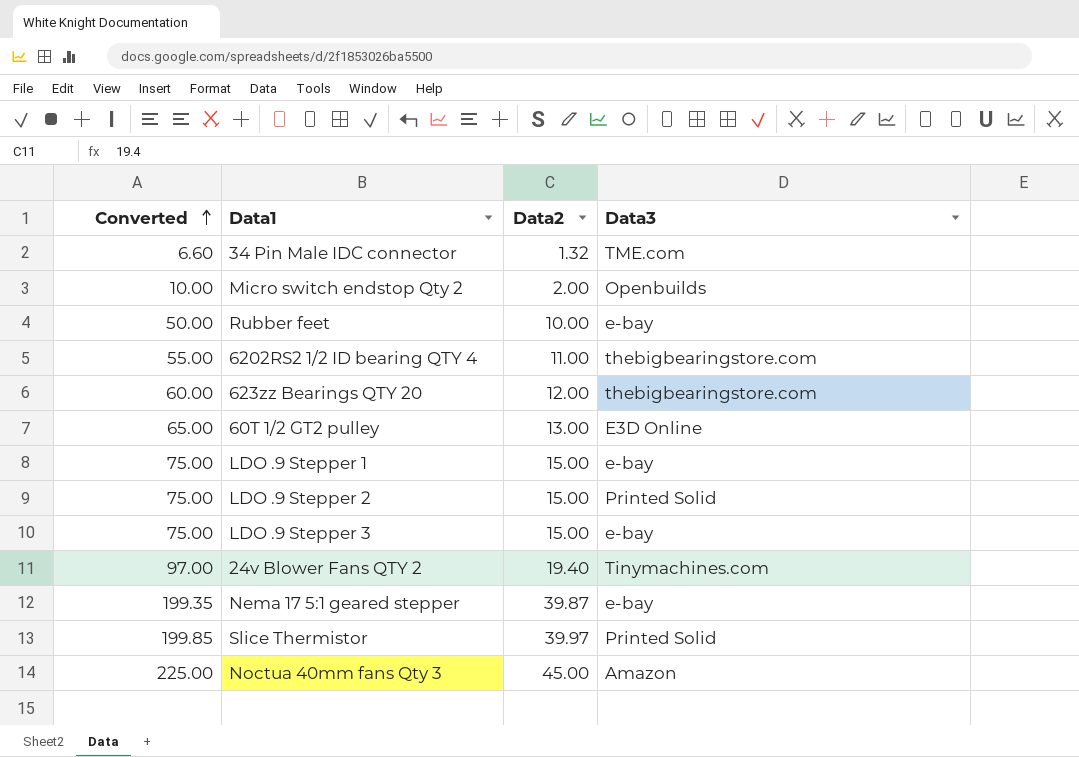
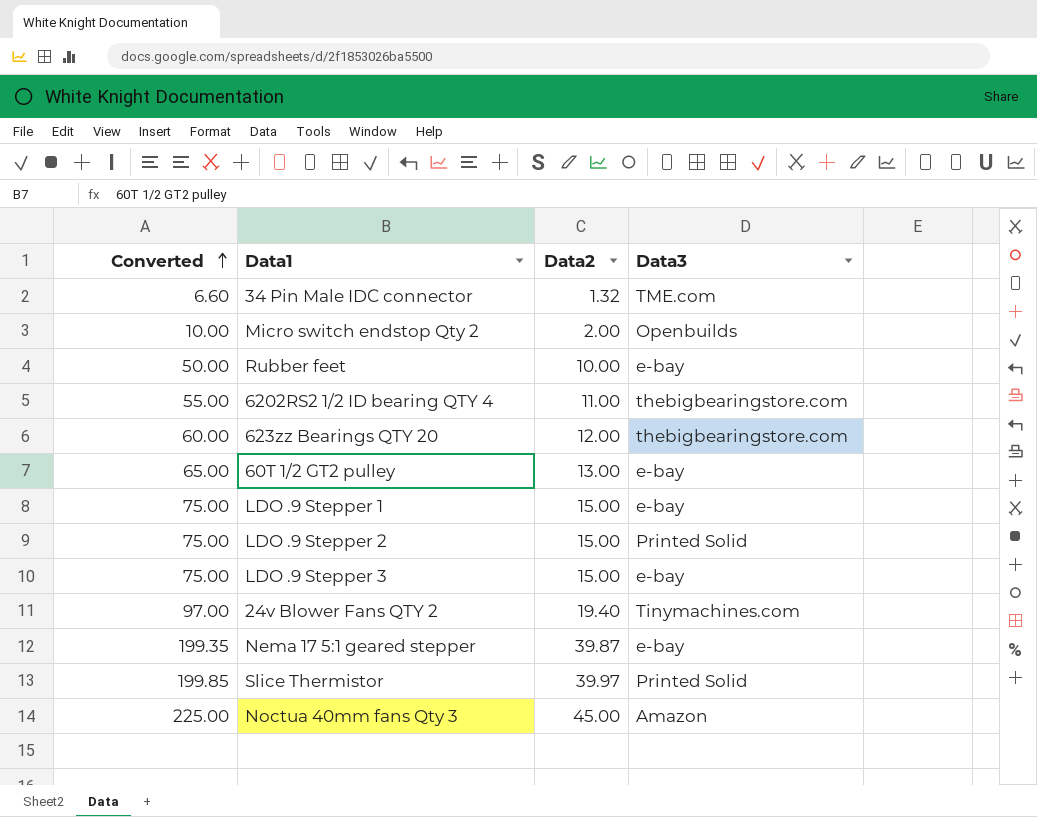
60T 1/2 GT2 pulley | Data3: E3D Online -> e-bay

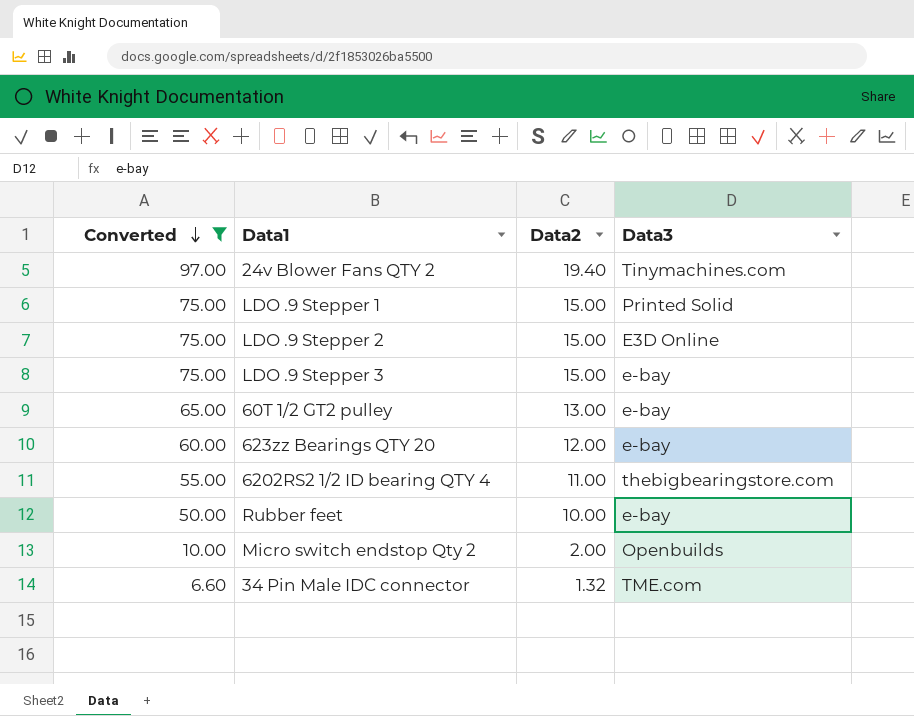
filter: none -> Converted <= 97.00
row order: Converted ascending -> Converted descending
LDO .9 Stepper 1 | Data3: e-bay -> Printed Solid
LDO .9 Stepper 2 | Data3: Printed Solid -> E3D Online
623zz Bearings QTY 20 | Data3: thebigbearingstore.com -> e-bay

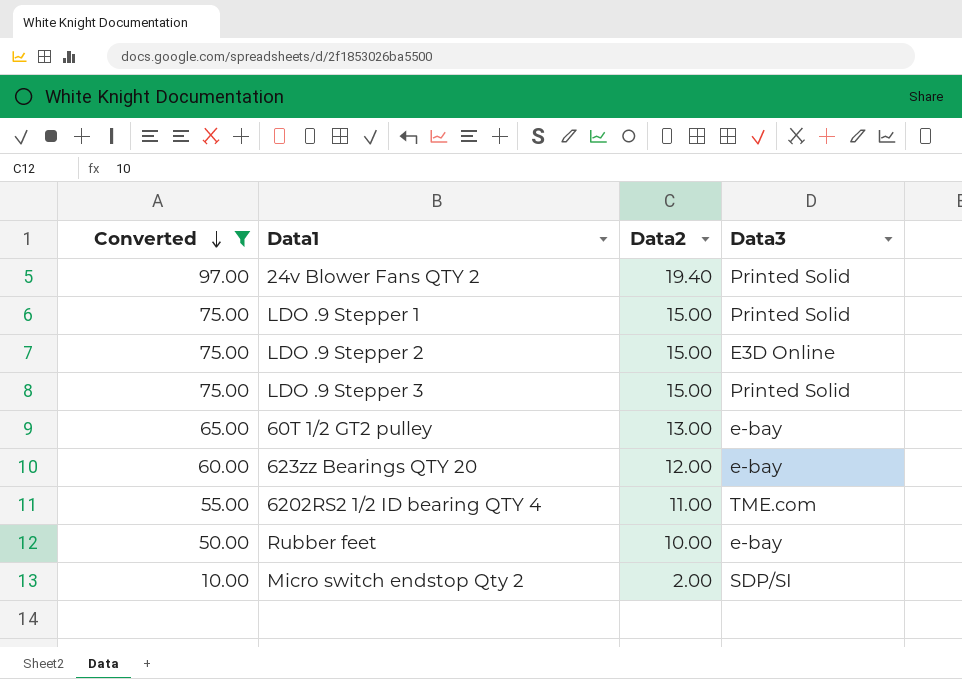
row 34 Pin Male IDC connector: 6.60 | 1.32 | TME.com -> none
24v Blower Fans QTY 2 | Data3: Tinymachines.com -> Printed Solid
LDO .9 Stepper 3 | Data3: e-bay -> Printed Solid
6202RS2 1/2 ID bearing QTY 4 | Data3: thebigbearingstore.com -> TME.com
Micro switch endstop Qty 2 | Data3: Openbuilds -> SDP/SI

